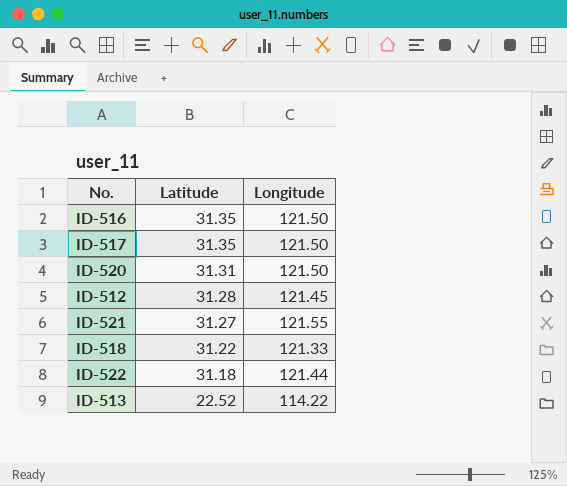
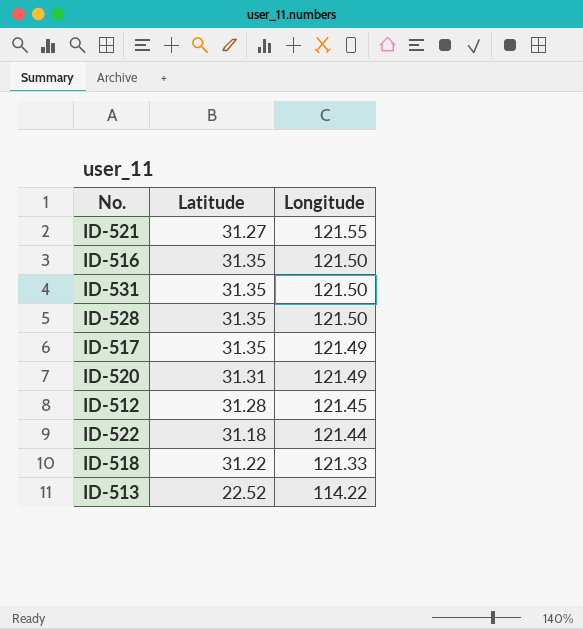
row order: Latitude descending -> Longitude descending
row ID-531: none -> 31.35 | 121.50
row ID-528: none -> 31.35 | 121.50
ID-517 | Longitude: 121.50 -> 121.49
ID-520 | Longitude: 121.50 -> 121.49

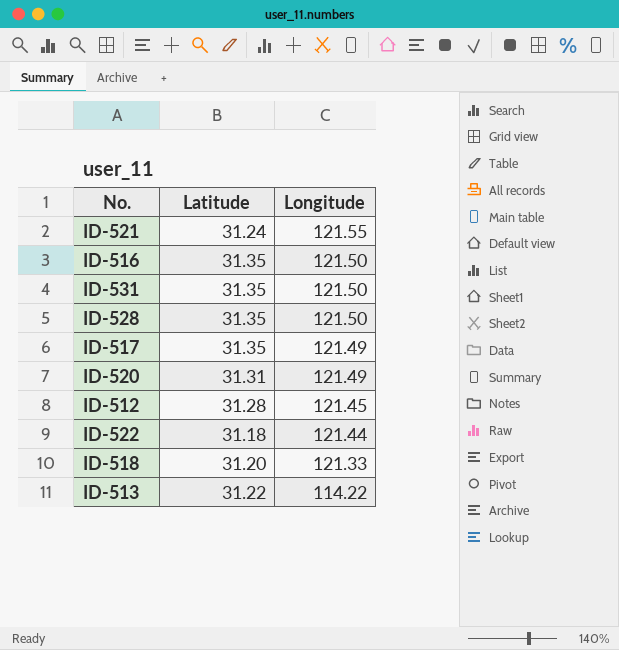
ID-521 | Latitude: 31.27 -> 31.24
ID-518 | Latitude: 31.22 -> 31.20
ID-513 | Latitude: 22.52 -> 31.22

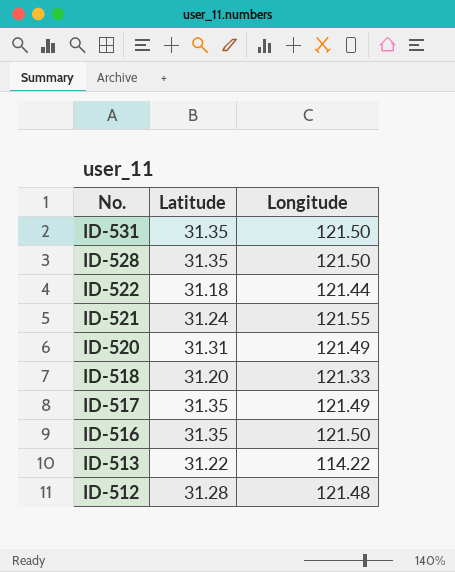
row order: Longitude descending -> No. descending
ID-512 | Longitude: 121.45 -> 121.48

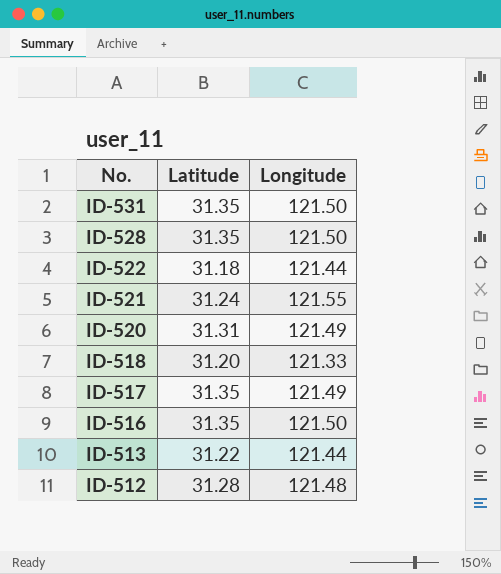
ID-513 | Longitude: 114.22 -> 121.44

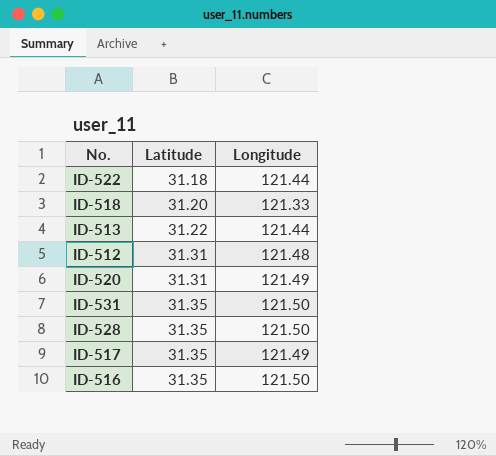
row order: No. descending -> Latitude ascending
row ID-521: 31.24 | 121.55 -> none
ID-512 | Latitude: 31.28 -> 31.31

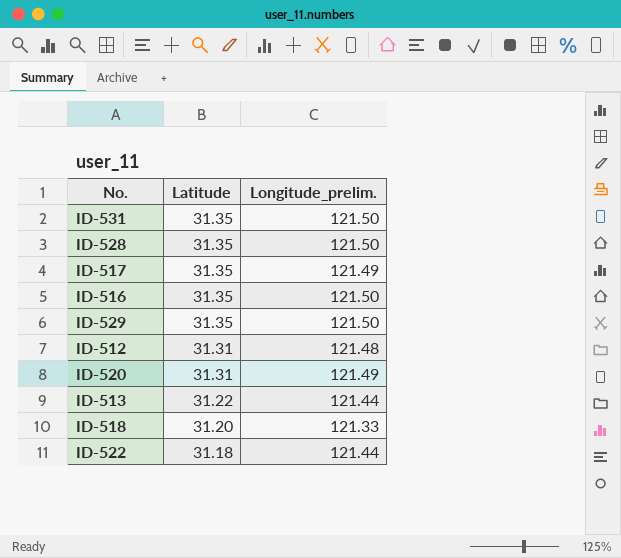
row order: Latitude ascending -> Latitude descending
column name: Longitude -> Longitude_prelim.
row ID-529: none -> 31.35 | 121.50

